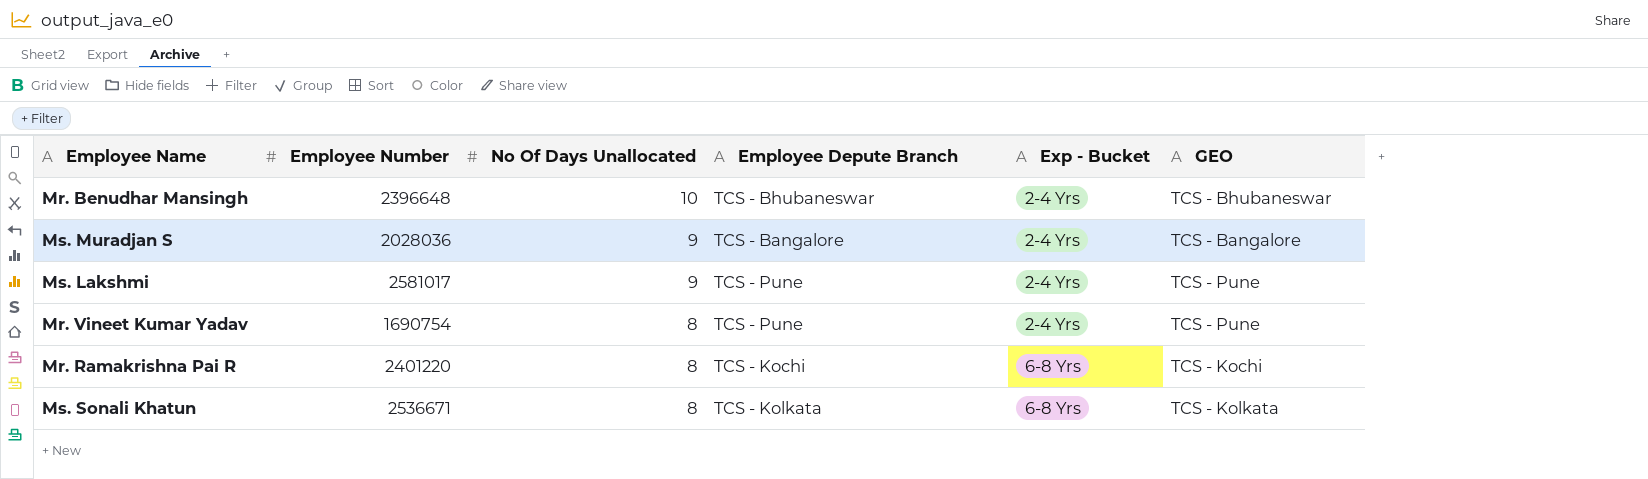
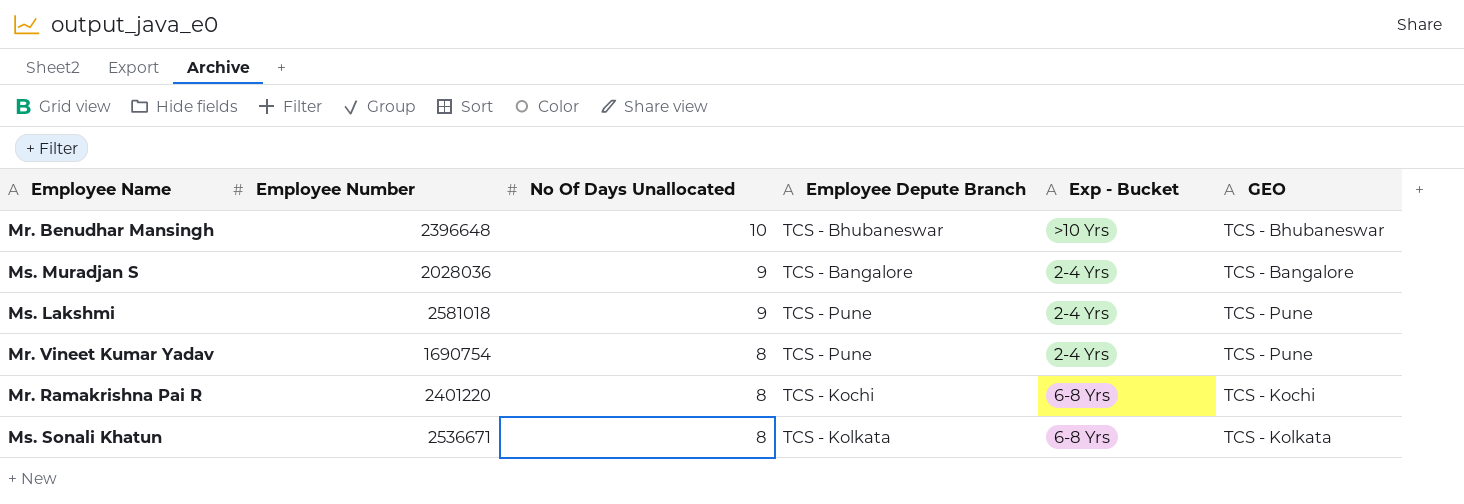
Mr. Benudhar Mansingh | Exp - Bucket: 2-4 Yrs -> >10 Yrs
Ms. Lakshmi | Employee Number: 2581017 -> 2581018

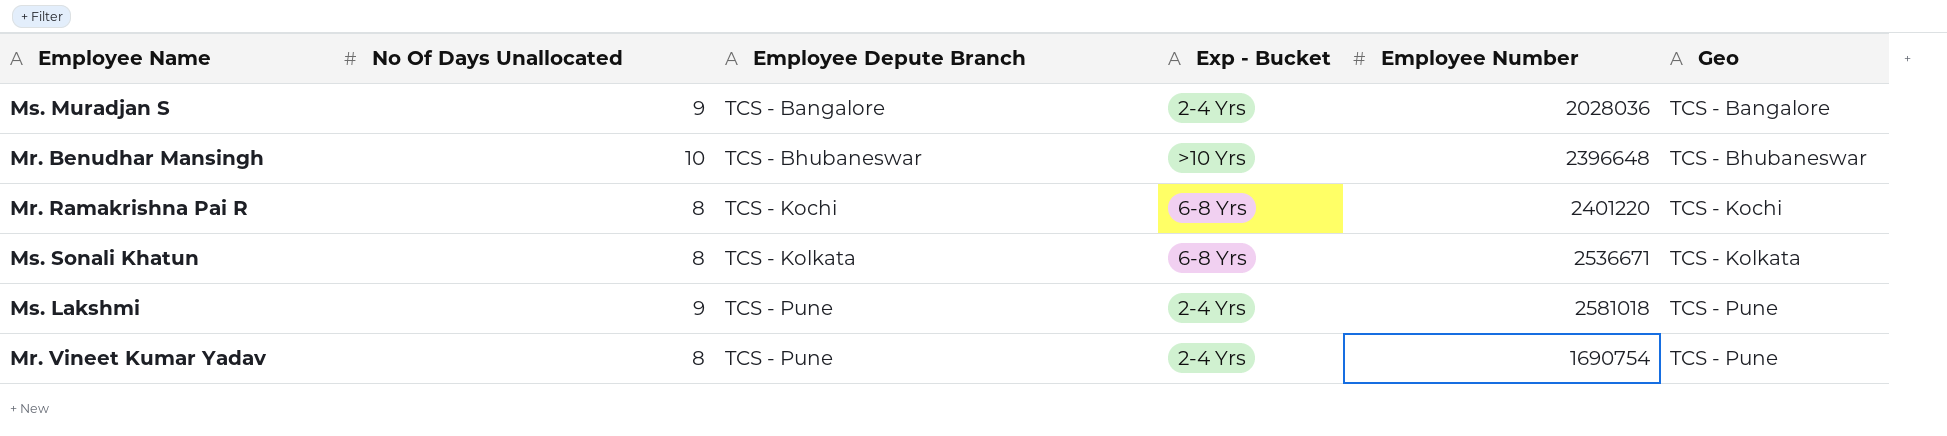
row order: No Of Days Unallocated descending -> Employee Depute Branch ascending
column Employee Number | position: 2 -> 5
column name: GEO -> Geo

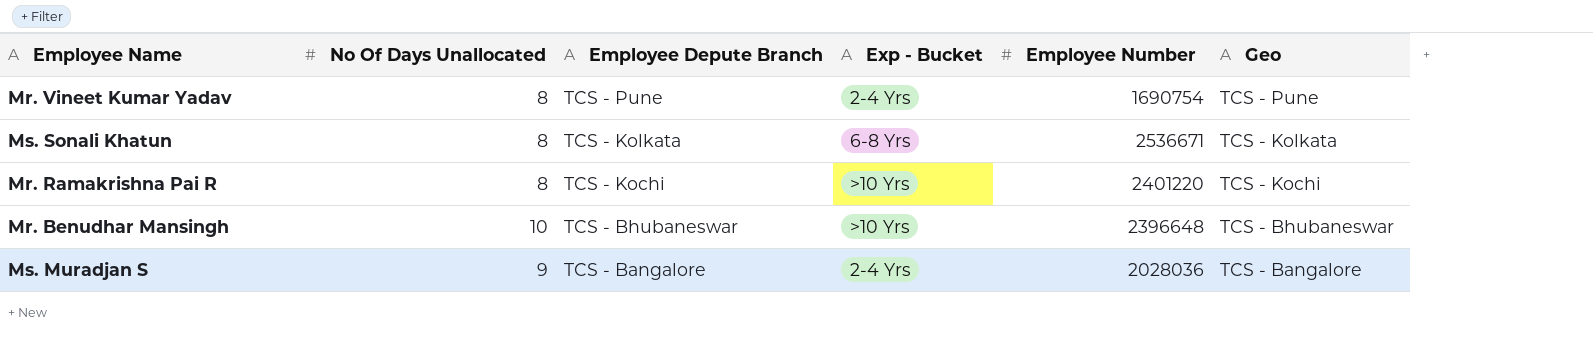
row order: Employee Depute Branch ascending -> Employee Depute Branch descending
row Ms. Lakshmi: 9 | TCS - Pune | 2-4 Yrs | 2581018 | TCS - Pune -> none
Mr. Ramakrishna Pai R | Exp - Bucket: 6-8 Yrs -> >10 Yrs

